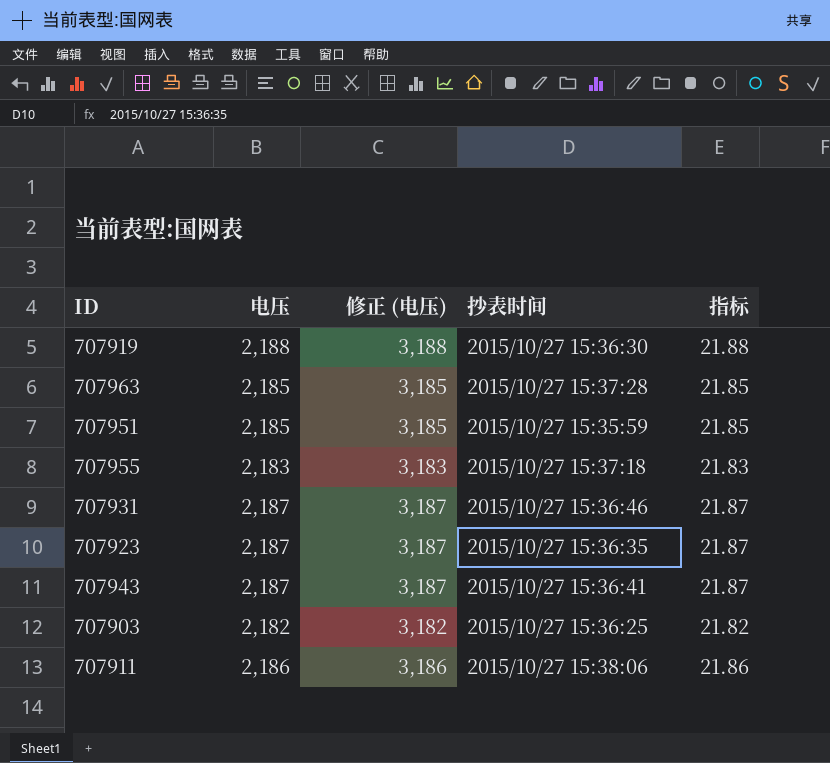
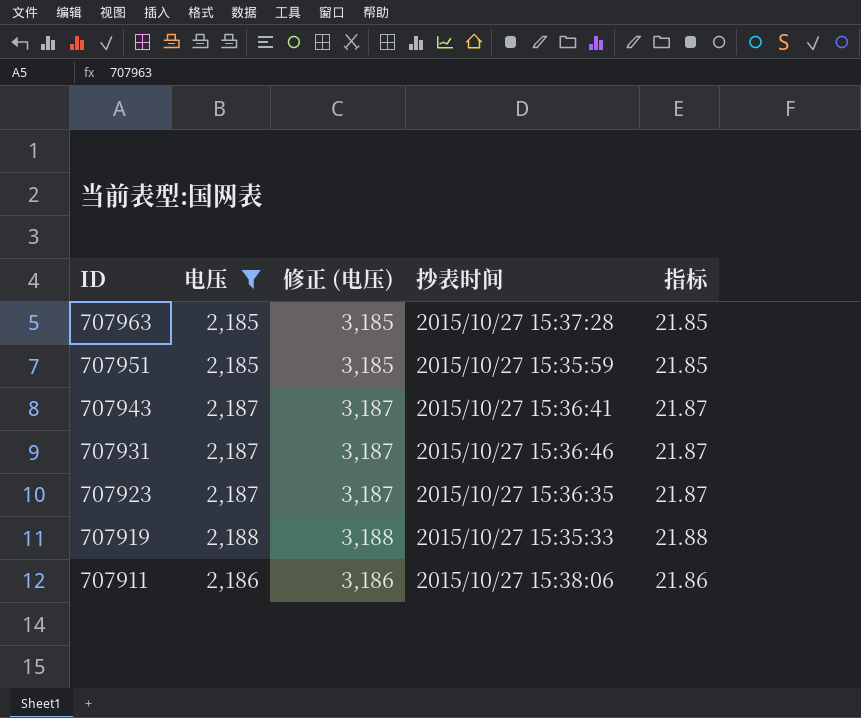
filter: none -> 电压 >= 2,185
row order: none -> ID descending
707919 | 抄表时间: 2015/10/27 15:36:30 -> 2015/10/27 15:35:33

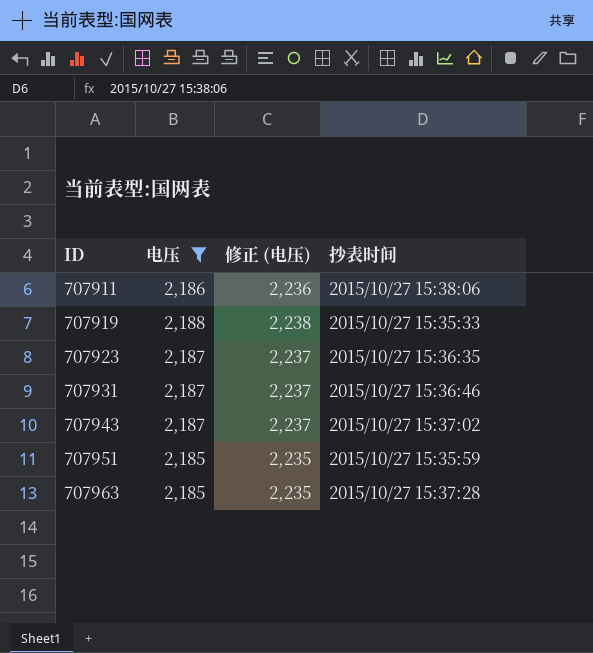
row order: ID descending -> ID ascending
column 指标 | formula: [电压] * 0.01 -> none
column 修正 (电压) | formula: [电压] + 1000 -> [电压] + 50
707943 | 抄表时间: 2015/10/27 15:36:41 -> 2015/10/27 15:37:02

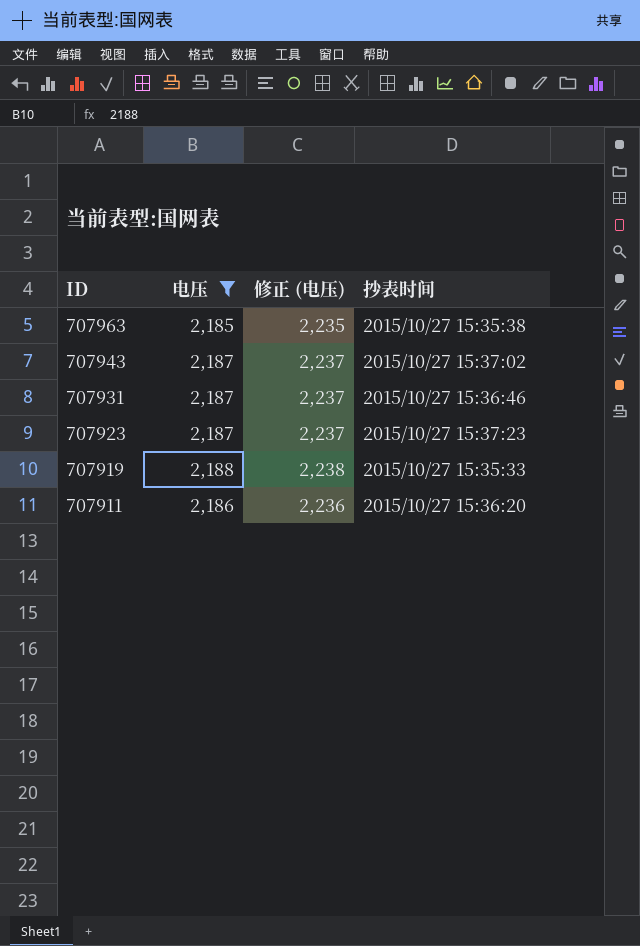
row order: ID ascending -> ID descending
row 707951: 2,185 | 2,235 | 2015/10/27 15:35:59 -> none
707963 | 抄表时间: 2015/10/27 15:37:28 -> 2015/10/27 15:35:38
707923 | 抄表时间: 2015/10/27 15:36:35 -> 2015/10/27 15:37:23
707911 | 抄表时间: 2015/10/27 15:38:06 -> 2015/10/27 15:36:20

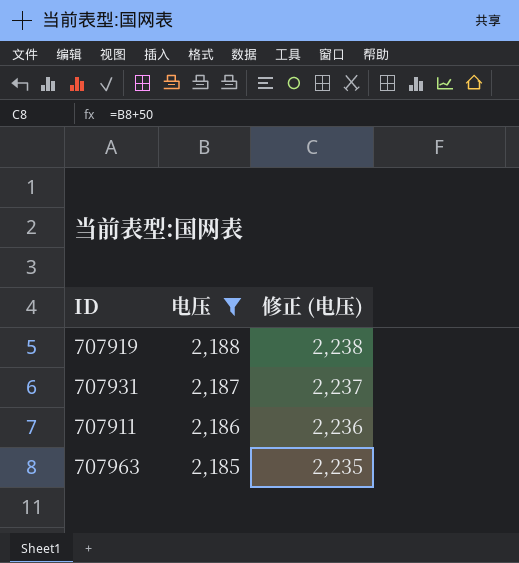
row order: ID descending -> 电压 descending
column 抄表时间 | position: 4 -> none
row 707943: 2,187 | 2,237 | 2015/10/27 15:37:02 -> none
row 707923: 2,187 | 2,237 | 2015/10/27 15:37:23 -> none

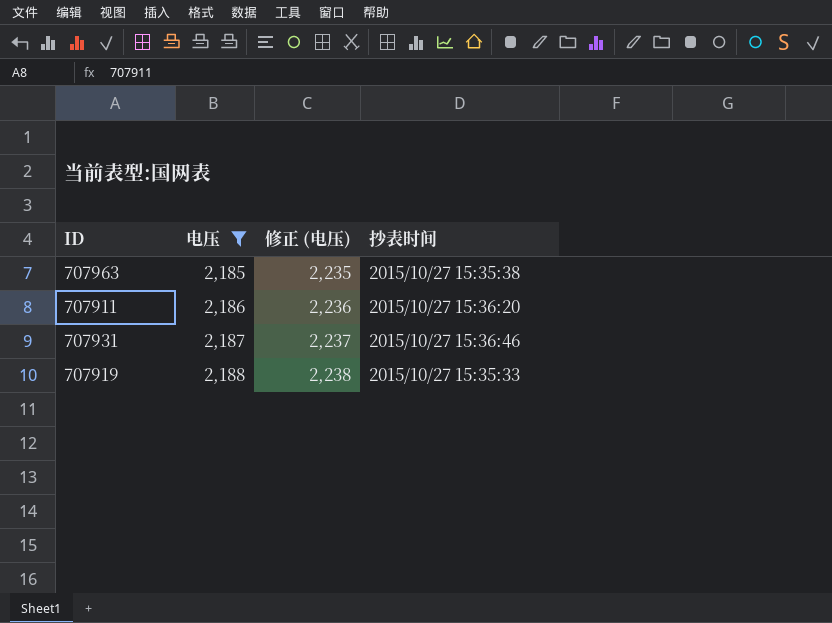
row order: 电压 descending -> 电压 ascending
column 抄表时间 | position: none -> 4

